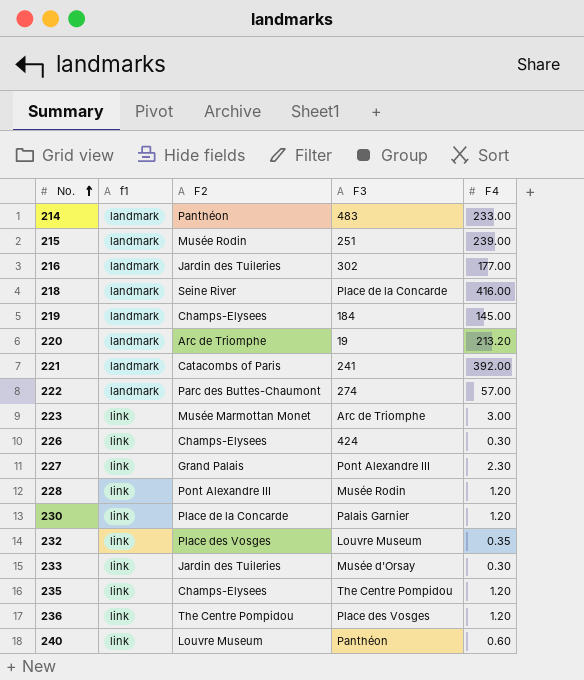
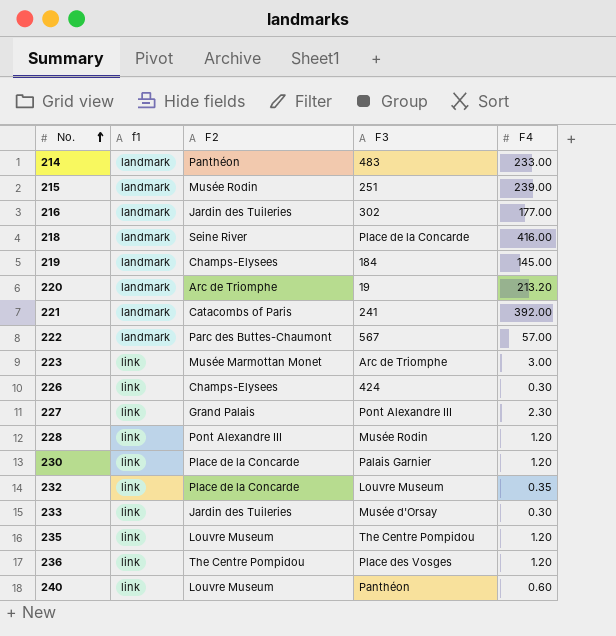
222 | F3: 274 -> 567
232 | F2: Place des Vosges -> Place de la Concarde
235 | F2: Champs-Elysees -> Louvre Museum

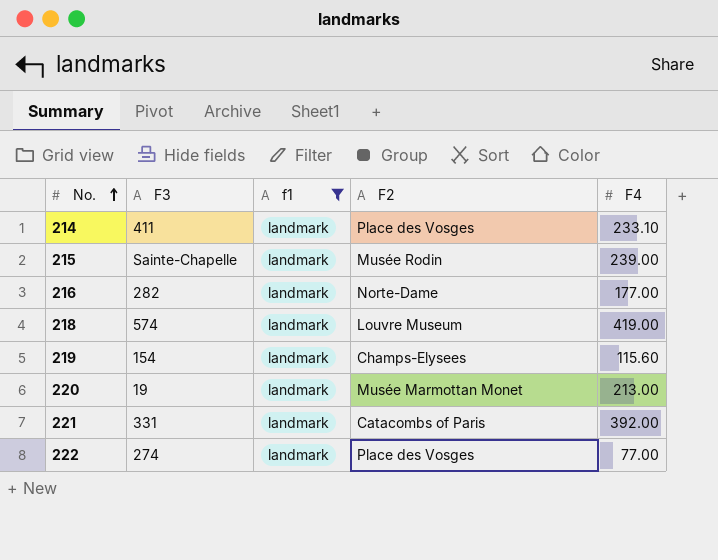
filter: none -> f1 = landmark
column F3 | position: 4 -> 2
214 | F3: 483 -> 411
214 | F2: Panthéon -> Place des Vosges
214 | F4: 233.00 -> 233.10
215 | F3: 251 -> Sainte-Chapelle
216 | F3: 302 -> 282
216 | F2: Jardin des Tuileries -> Norte-Dame
218 | F3: Place de la Concarde -> 574
218 | F2: Seine River -> Louvre Museum
218 | F4: 416.00 -> 419.00
219 | F3: 184 -> 154
219 | F4: 145.00 -> 115.60
220 | F2: Arc de Triomphe -> Musée Marmottan Monet
220 | F4: 213.20 -> 213.00
221 | F3: 241 -> 331
222 | F3: 567 -> 274
222 | F2: Parc des Buttes-Chaumont -> Place des Vosges
222 | F4: 57.00 -> 77.00

